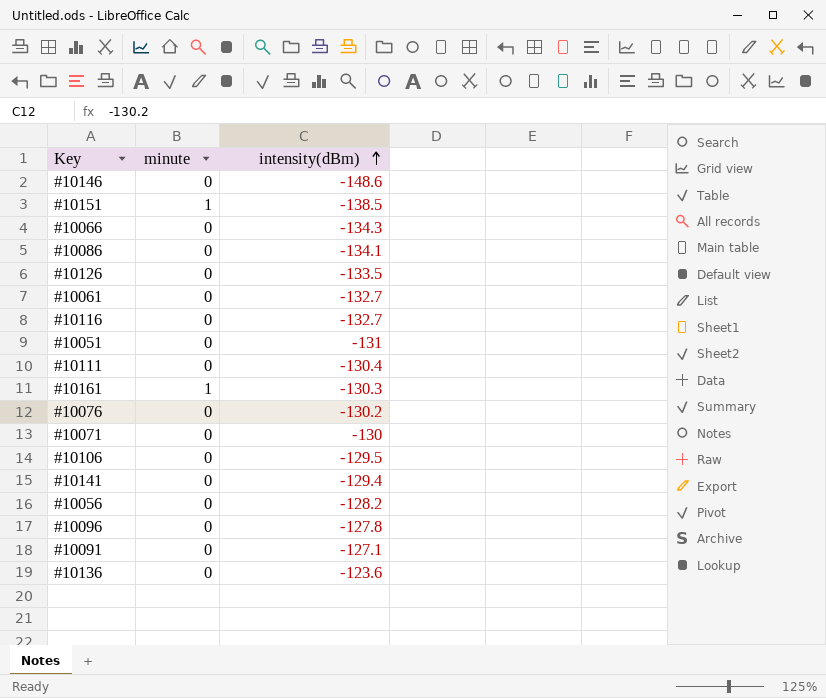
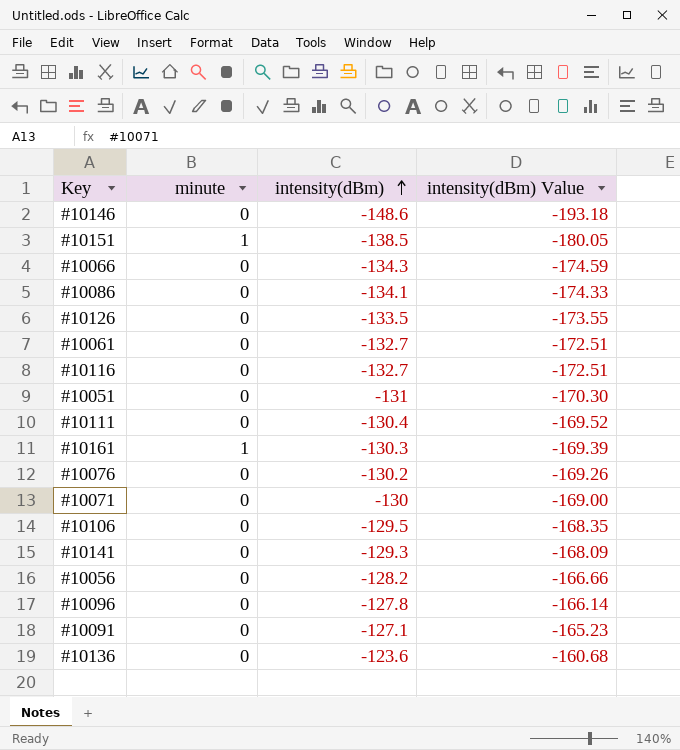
column intensity(dBm) Value | formula: none -> [intensity(dBm)] * 1.3
#10141 | intensity(dBm): -129.4 -> -129.3

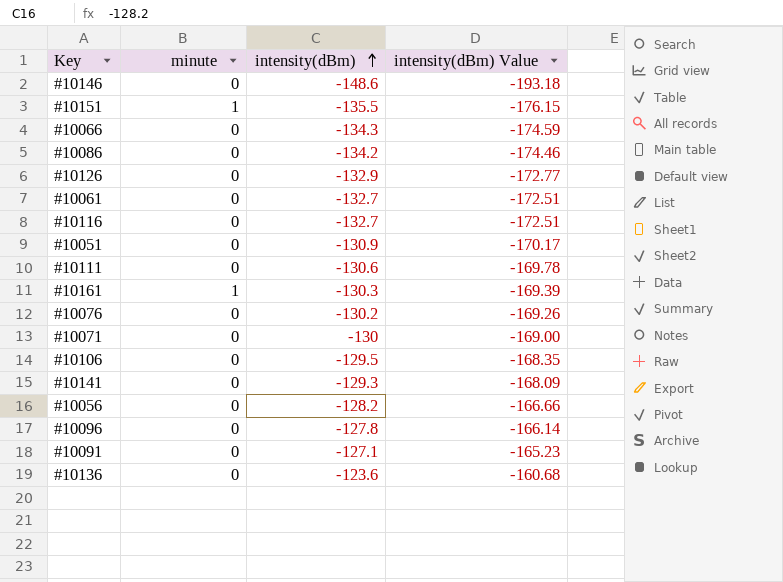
#10151 | intensity(dBm): -138.5 -> -135.5
#10151 | intensity(dBm) Value: -180.05 -> -176.15
#10086 | intensity(dBm): -134.1 -> -134.2
#10086 | intensity(dBm) Value: -174.33 -> -174.46
#10126 | intensity(dBm): -133.5 -> -132.9
#10126 | intensity(dBm) Value: -173.55 -> -172.77
#10051 | intensity(dBm): -131 -> -130.9
#10051 | intensity(dBm) Value: -170.30 -> -170.17
#10111 | intensity(dBm): -130.4 -> -130.6
#10111 | intensity(dBm) Value: -169.52 -> -169.78

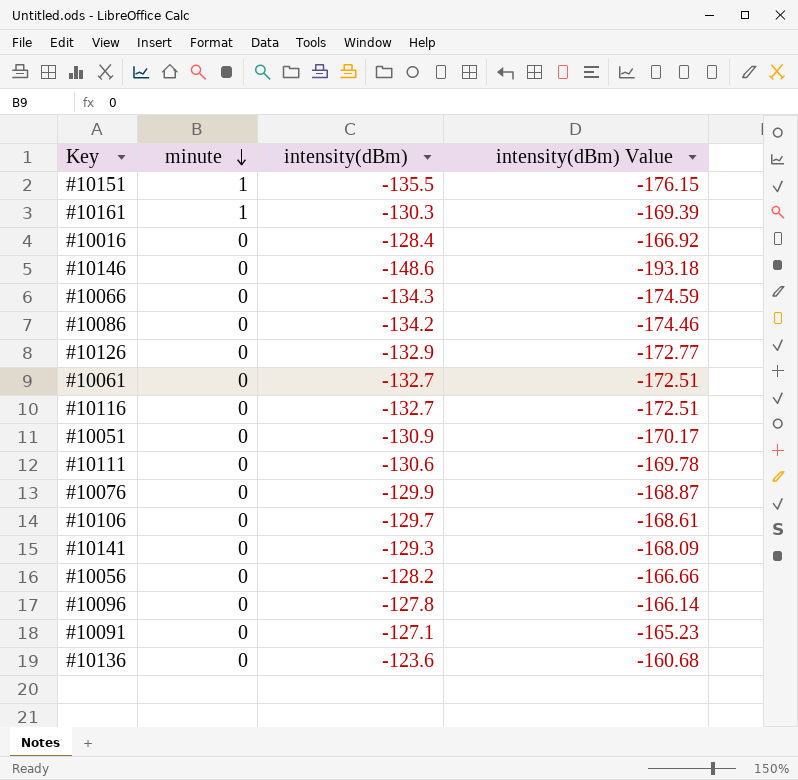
row order: intensity(dBm) ascending -> minute descending
row #10071: 0 | -130 | -169.00 -> none
row #10016: none -> 0 | -128.4 | -166.92
#10076 | intensity(dBm): -130.2 -> -129.9
#10076 | intensity(dBm) Value: -169.26 -> -168.87
#10106 | intensity(dBm): -129.5 -> -129.7
#10106 | intensity(dBm) Value: -168.35 -> -168.61

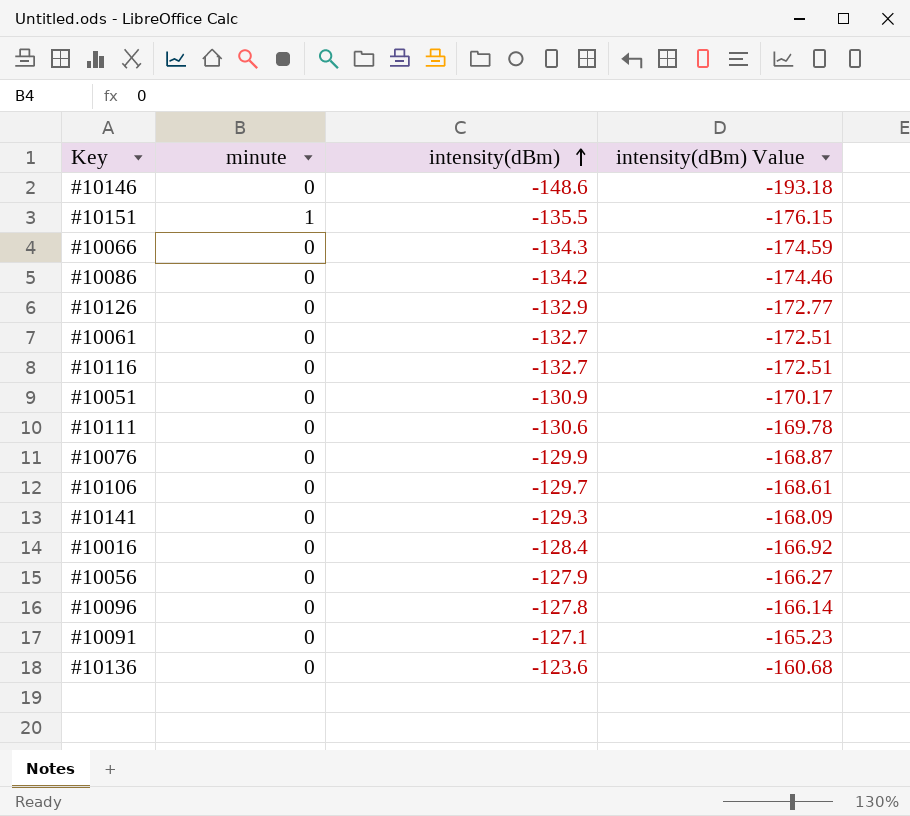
row order: minute descending -> intensity(dBm) ascending
row #10161: 1 | -130.3 | -169.39 -> none
#10056 | intensity(dBm): -128.2 -> -127.9
#10056 | intensity(dBm) Value: -166.66 -> -166.27

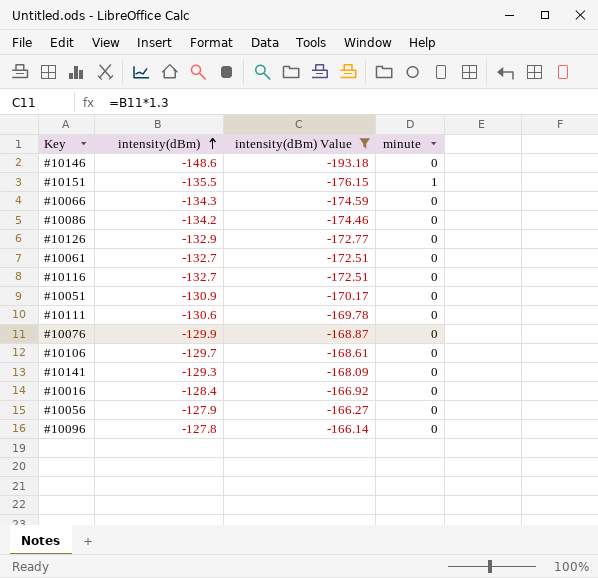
filter: none -> intensity(dBm) Value <= -166.14
column minute | position: 2 -> 4

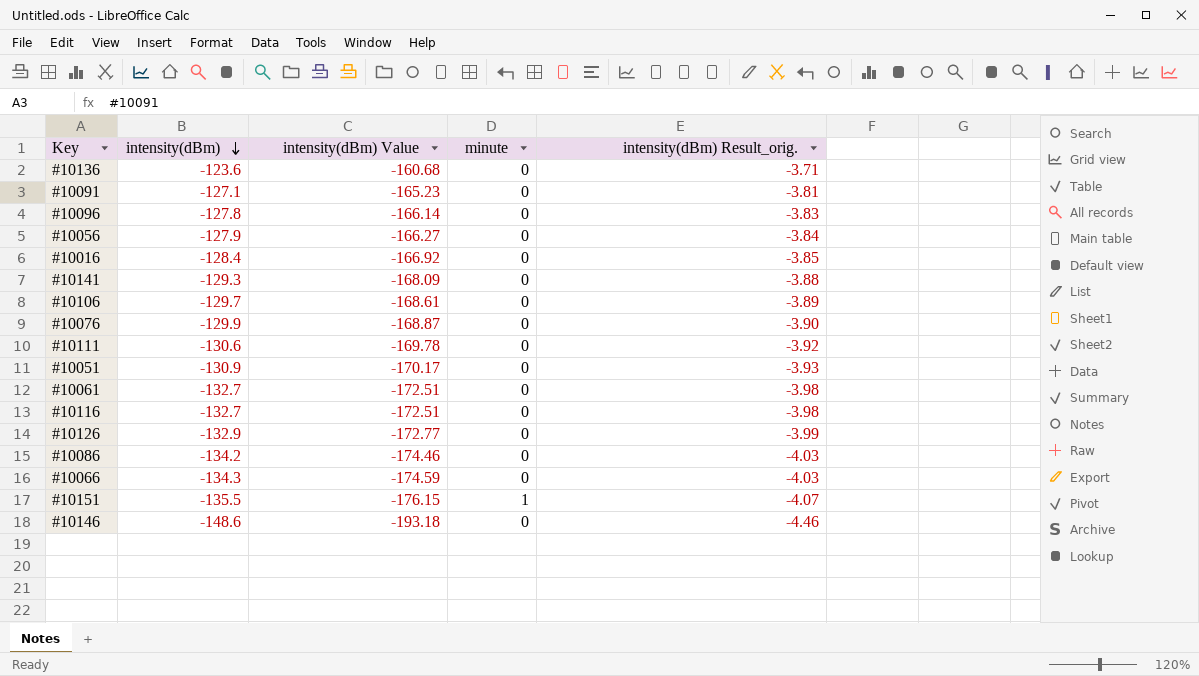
filter: intensity(dBm) Value <= -166.14 -> none
row order: intensity(dBm) ascending -> intensity(dBm) descending
column intensity(dBm) Result_orig. | formula: none -> [intensity(dBm)] * 0.03

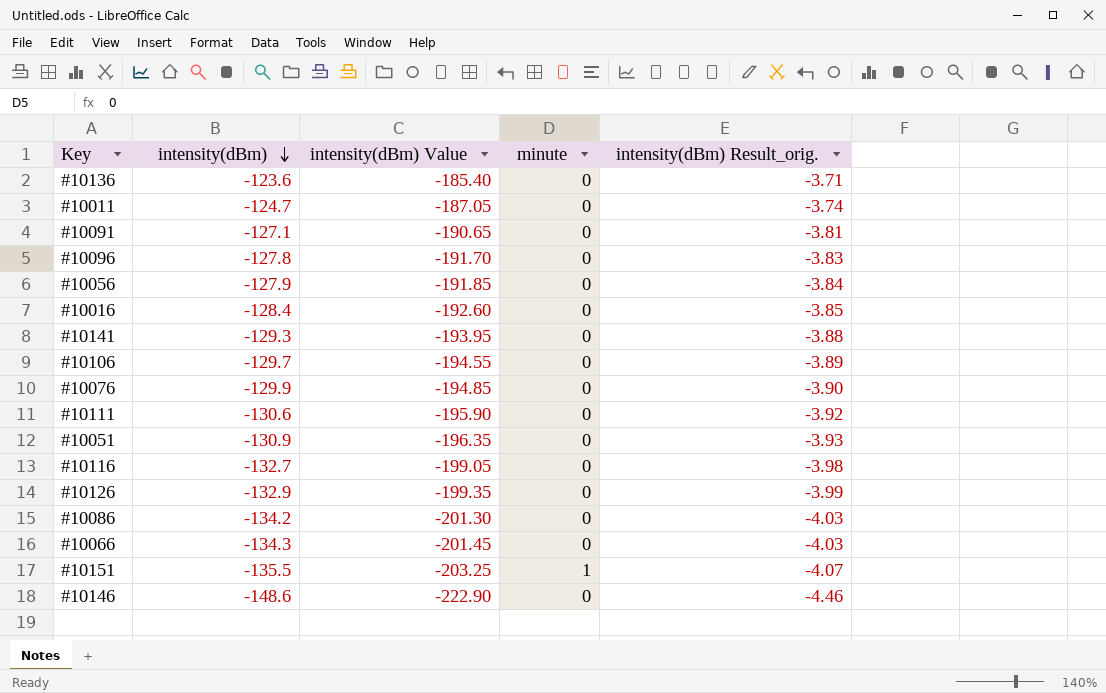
column intensity(dBm) Value | formula: [intensity(dBm)] * 1.3 -> [intensity(dBm)] * 1.5
row #10061: -132.7 | -172.51 | 0 | -3.98 -> none
row #10011: none -> -124.7 | -187.05 | 0 | -3.74

